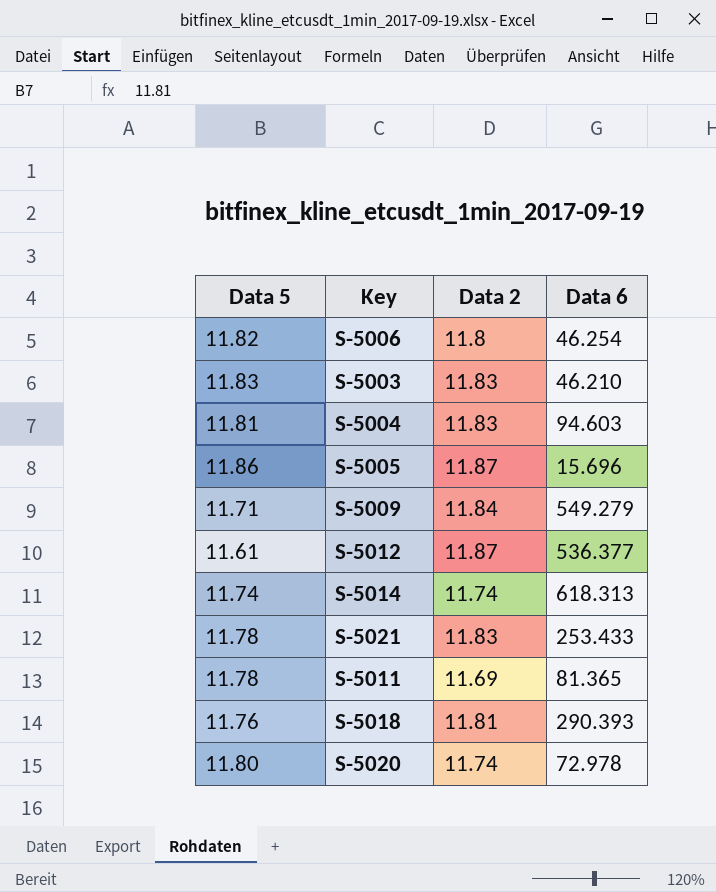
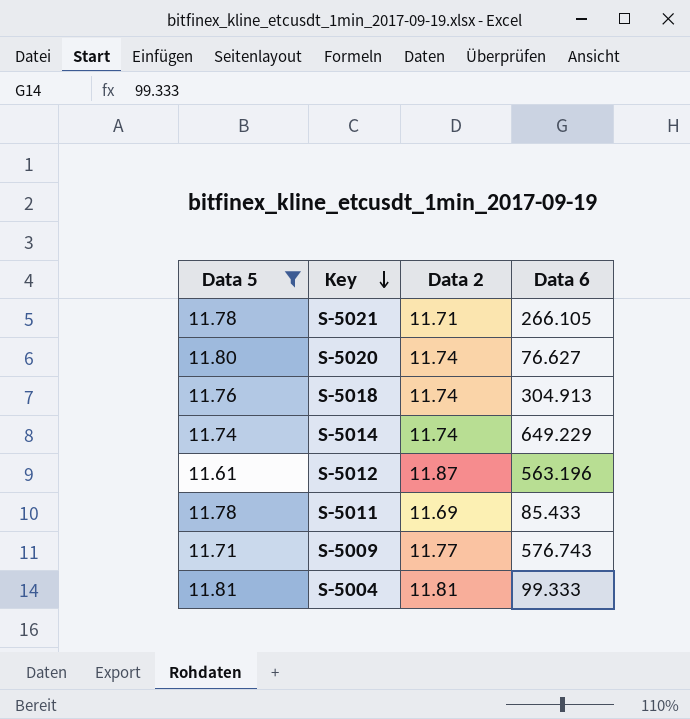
filter: none -> Data 5 <= 11.81
row order: none -> Key descending
S-5021 | Data 2: 11.83 -> 11.71
S-5021 | Data 6: 253.433 -> 266.105
S-5020 | Data 6: 72.978 -> 76.627
S-5018 | Data 2: 11.81 -> 11.74
S-5018 | Data 6: 290.393 -> 304.913
S-5014 | Data 6: 618.313 -> 649.229
S-5012 | Data 6: 536.377 -> 563.196
S-5011 | Data 6: 81.365 -> 85.433
S-5009 | Data 2: 11.84 -> 11.77
S-5009 | Data 6: 549.279 -> 576.743
S-5004 | Data 2: 11.83 -> 11.81
S-5004 | Data 6: 94.603 -> 99.333

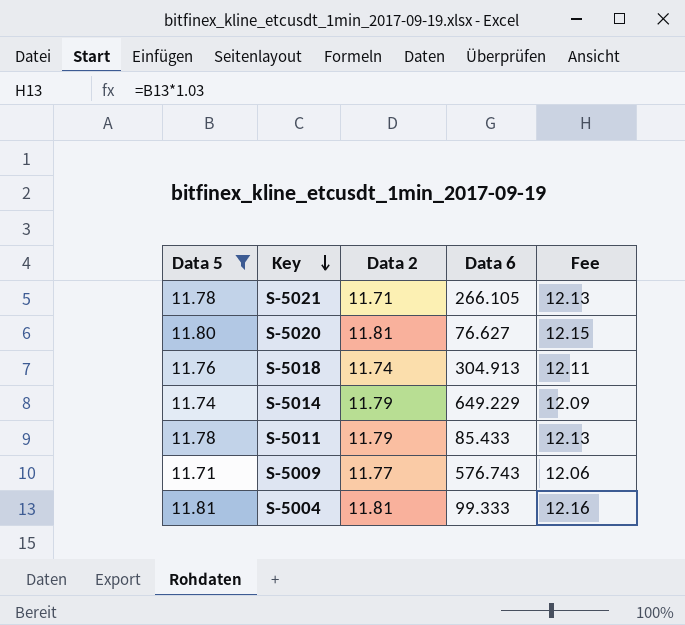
column Fee | formula: none -> [Data 5] * 1.03
row S-5012: 11.61 | 11.87 | 563.196 -> none
S-5020 | Data 2: 11.74 -> 11.81
S-5014 | Data 2: 11.74 -> 11.79
S-5011 | Data 2: 11.69 -> 11.79

